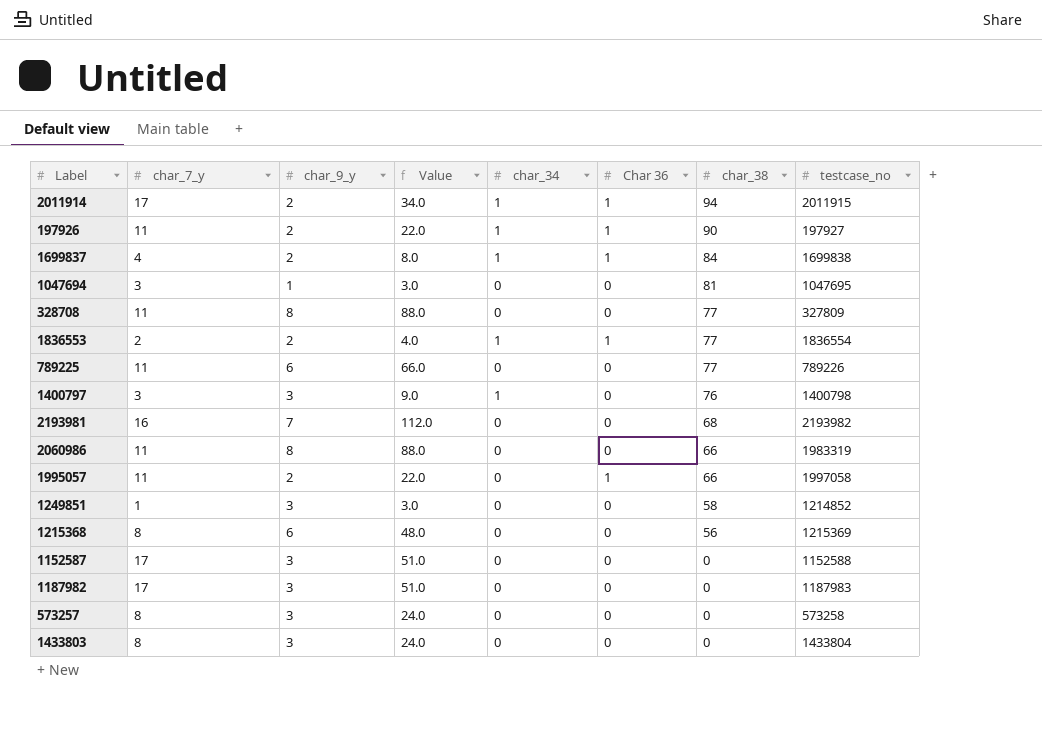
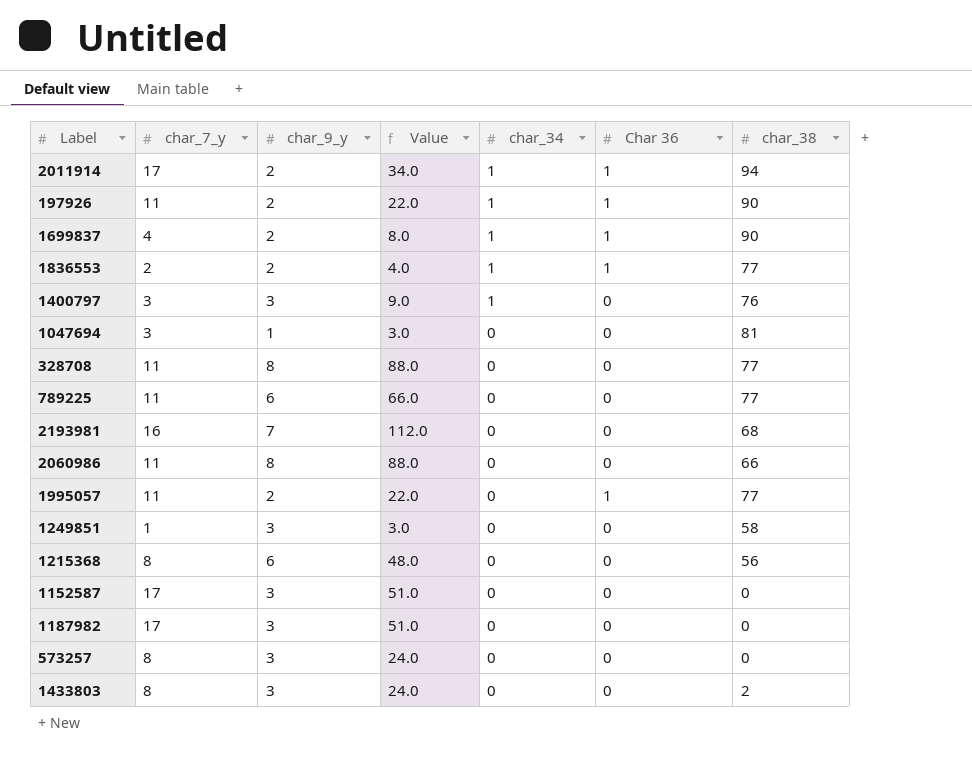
row order: char_38 descending -> char_34 descending
column testcase_no | position: 8 -> none
1699837 | char_38: 84 -> 90
1995057 | char_38: 66 -> 77
1433803 | char_38: 0 -> 2

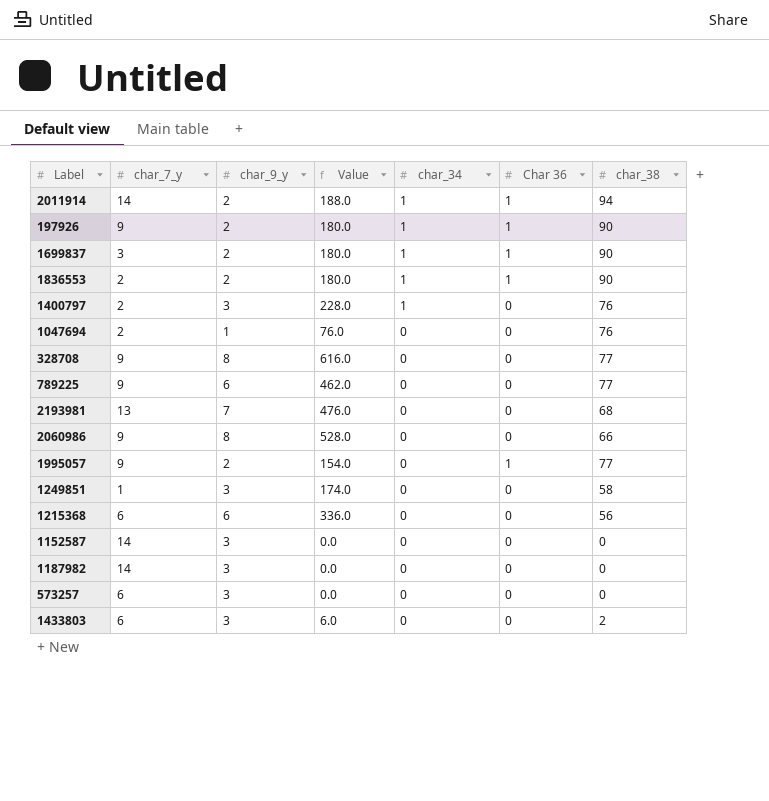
column Value | formula: [char_7_y] * [char_9_y] -> [char_9_y] * [char_38]
2011914 | char_7_y: 17 -> 14
197926 | char_7_y: 11 -> 9
1699837 | char_7_y: 4 -> 3
1836553 | char_38: 77 -> 90
1400797 | char_7_y: 3 -> 2
1047694 | char_7_y: 3 -> 2
1047694 | char_38: 81 -> 76
328708 | char_7_y: 11 -> 9
789225 | char_7_y: 11 -> 9
2193981 | char_7_y: 16 -> 13
2060986 | char_7_y: 11 -> 9
1995057 | char_7_y: 11 -> 9
1215368 | char_7_y: 8 -> 6
1152587 | char_7_y: 17 -> 14
1187982 | char_7_y: 17 -> 14
573257 | char_7_y: 8 -> 6
1433803 | char_7_y: 8 -> 6

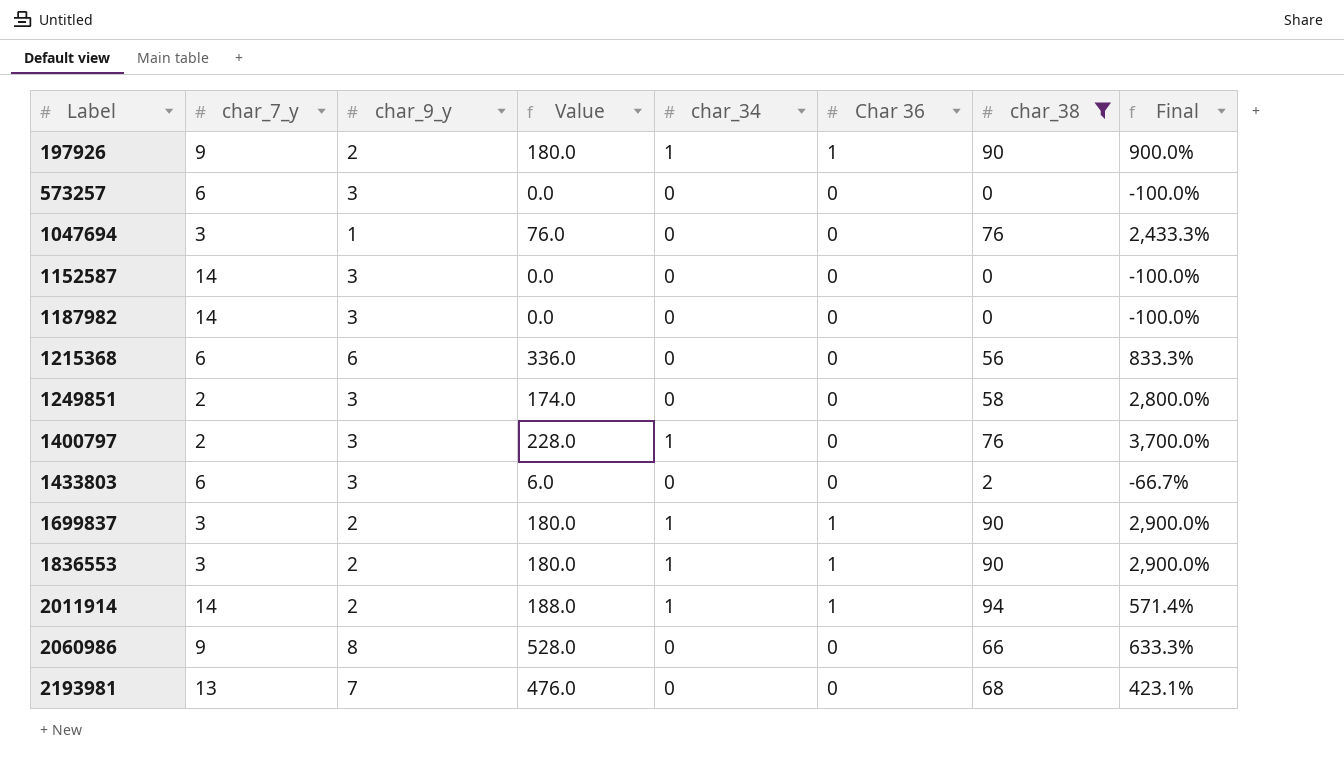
filter: none -> char_38 != 77
row order: char_34 descending -> Label ascending
column Final | formula: none -> ([char_38] - [char_7_y]) / [char_7_y]
1047694 | char_7_y: 2 -> 3
1249851 | char_7_y: 1 -> 2
1836553 | char_7_y: 2 -> 3

